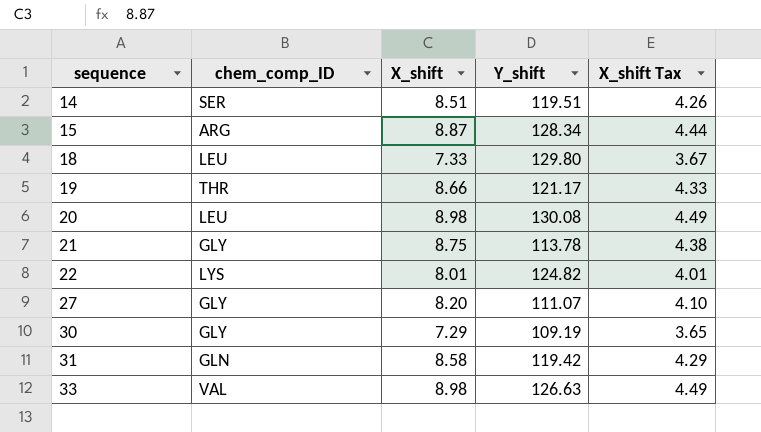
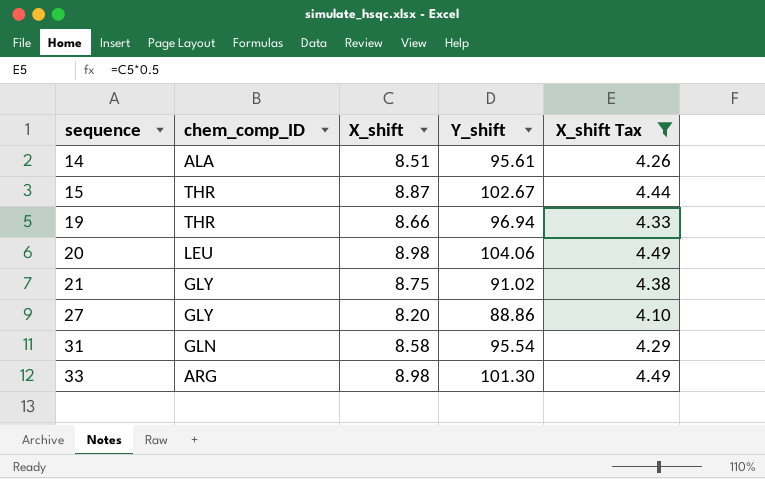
filter: none -> X_shift Tax >= 4.10
14 | chem_comp_ID: SER -> ALA
14 | Y_shift: 119.51 -> 95.61
15 | chem_comp_ID: ARG -> THR
15 | Y_shift: 128.34 -> 102.67
19 | Y_shift: 121.17 -> 96.94
20 | Y_shift: 130.08 -> 104.06
21 | Y_shift: 113.78 -> 91.02
27 | Y_shift: 111.07 -> 88.86
31 | Y_shift: 119.42 -> 95.54
33 | chem_comp_ID: VAL -> ARG
33 | Y_shift: 126.63 -> 101.30

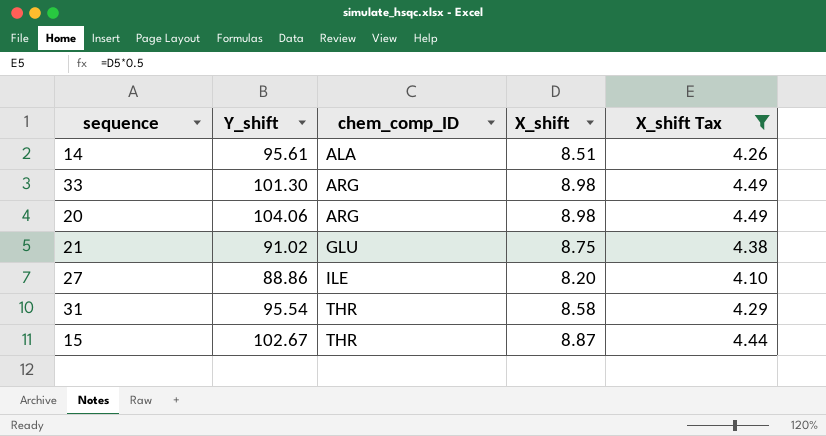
row order: sequence ascending -> chem_comp_ID ascending
column Y_shift | position: 4 -> 2
row 19: THR | 8.66 | 96.94 | 4.33 -> none
20 | chem_comp_ID: LEU -> ARG
21 | chem_comp_ID: GLY -> GLU
27 | chem_comp_ID: GLY -> ILE
31 | chem_comp_ID: GLN -> THR

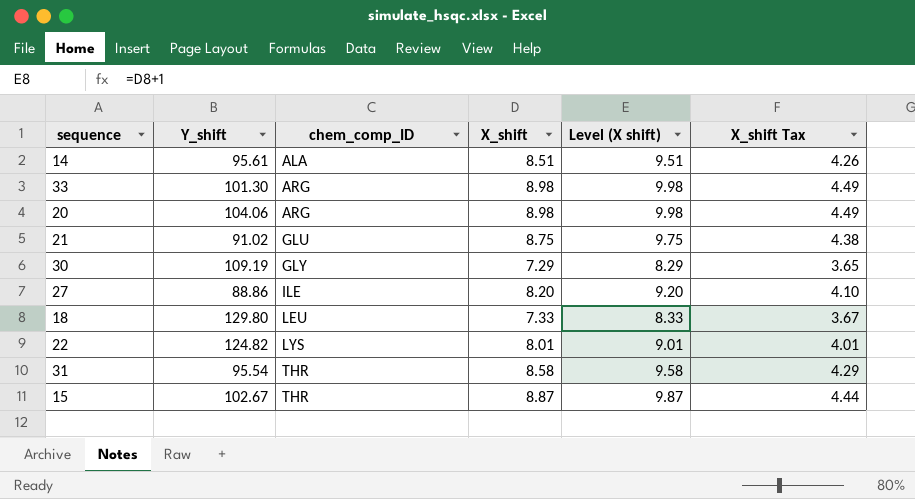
filter: X_shift Tax >= 4.10 -> none
column Level (X shift) | formula: none -> [X_shift] + 1

